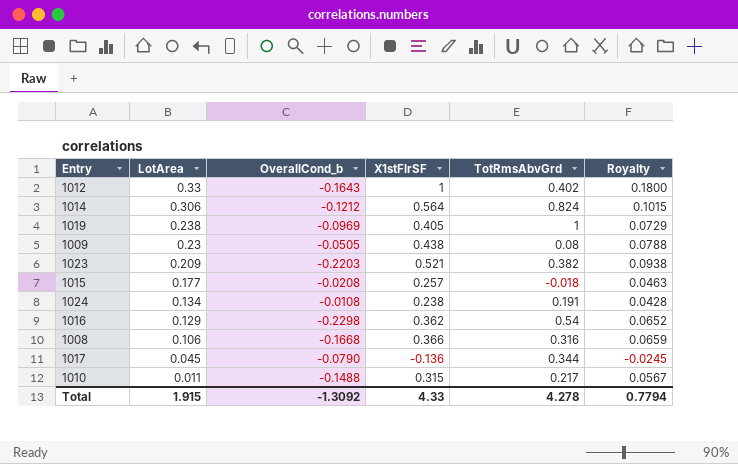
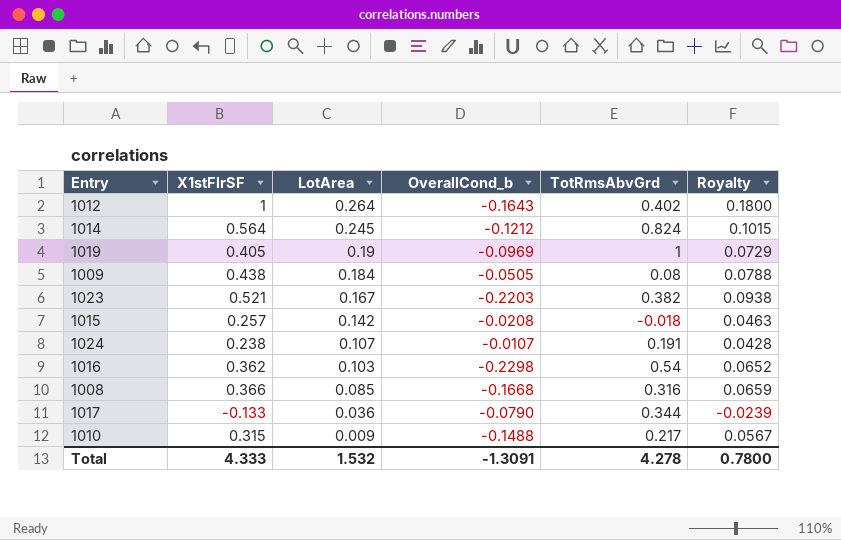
column X1stFlrSF | position: 4 -> 2
1012 | LotArea: 0.33 -> 0.264
1014 | LotArea: 0.306 -> 0.245
1019 | LotArea: 0.238 -> 0.19
1009 | LotArea: 0.23 -> 0.184
1023 | LotArea: 0.209 -> 0.167
1015 | LotArea: 0.177 -> 0.142
1024 | LotArea: 0.134 -> 0.107
1024 | OverallCond_b: -0.0108 -> -0.0107
1016 | LotArea: 0.129 -> 0.103
1008 | LotArea: 0.106 -> 0.085
1017 | X1stFlrSF: -0.136 -> -0.133
1017 | LotArea: 0.045 -> 0.036
1017 | Royalty: -0.0245 -> -0.0239
1010 | LotArea: 0.011 -> 0.009
Total | X1stFlrSF: 4.33 -> 4.333
Total | LotArea: 1.915 -> 1.532
Total | OverallCond_b: -1.3092 -> -1.3091
Total | Royalty: 0.7794 -> 0.7800

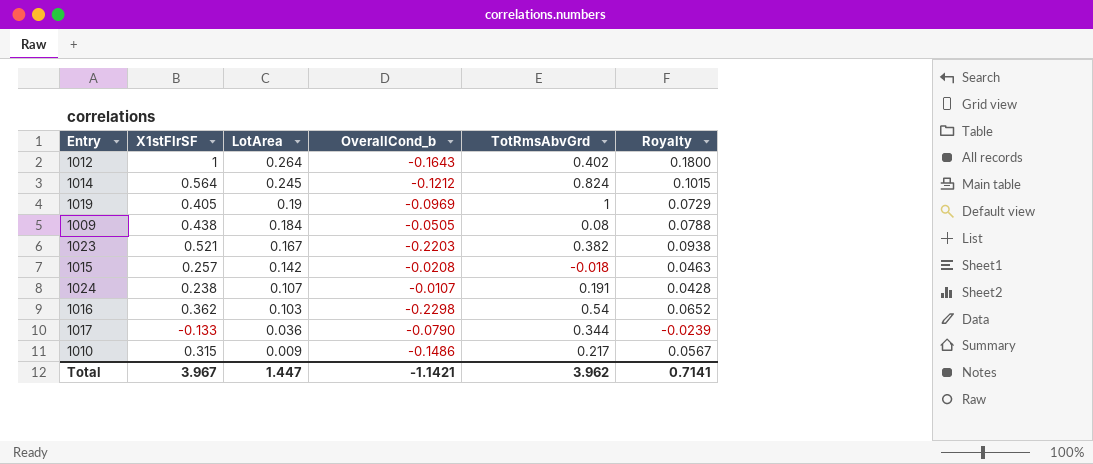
row 1008: 0.366 | 0.085 | -0.1668 | 0.316 | 0.0659 -> none
1010 | OverallCond_b: -0.1488 -> -0.1486
Total | X1stFlrSF: 4.333 -> 3.967
Total | LotArea: 1.532 -> 1.447
Total | OverallCond_b: -1.3091 -> -1.1421
Total | TotRmsAbvGrd: 4.278 -> 3.962
Total | Royalty: 0.7800 -> 0.7141

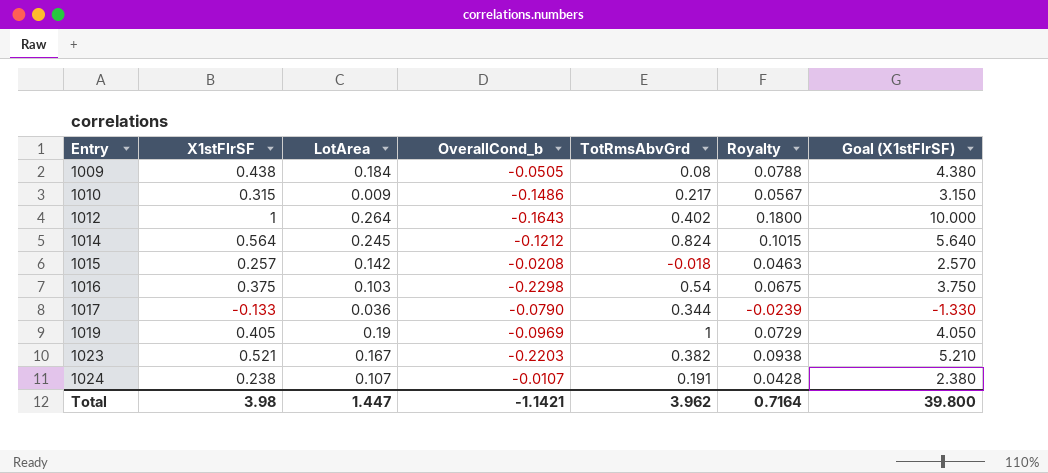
row order: LotArea descending -> Entry ascending
column Goal (X1stFlrSF) | formula: none -> [X1stFlrSF] * 10
1016 | X1stFlrSF: 0.362 -> 0.375
1016 | Royalty: 0.0652 -> 0.0675
Total | X1stFlrSF: 3.967 -> 3.98
Total | Royalty: 0.7141 -> 0.7164

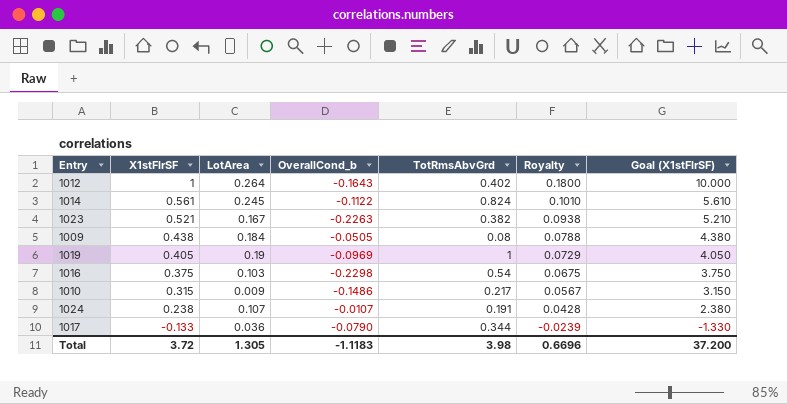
row order: Entry ascending -> X1stFlrSF descending
row 1015: 0.257 | 0.142 | -0.0208 | -0.018 | 0.0463 | 2.570 -> none
1014 | X1stFlrSF: 0.564 -> 0.561
1014 | OverallCond_b: -0.1212 -> -0.1122
1014 | Royalty: 0.1015 -> 0.1010
1014 | Goal (X1stFlrSF): 5.640 -> 5.610
1023 | OverallCond_b: -0.2203 -> -0.2263
Total | X1stFlrSF: 3.98 -> 3.72
Total | LotArea: 1.447 -> 1.305
Total | OverallCond_b: -1.1421 -> -1.1183
Total | TotRmsAbvGrd: 3.962 -> 3.98
Total | Royalty: 0.7164 -> 0.6696
Total | Goal (X1stFlrSF): 39.800 -> 37.200

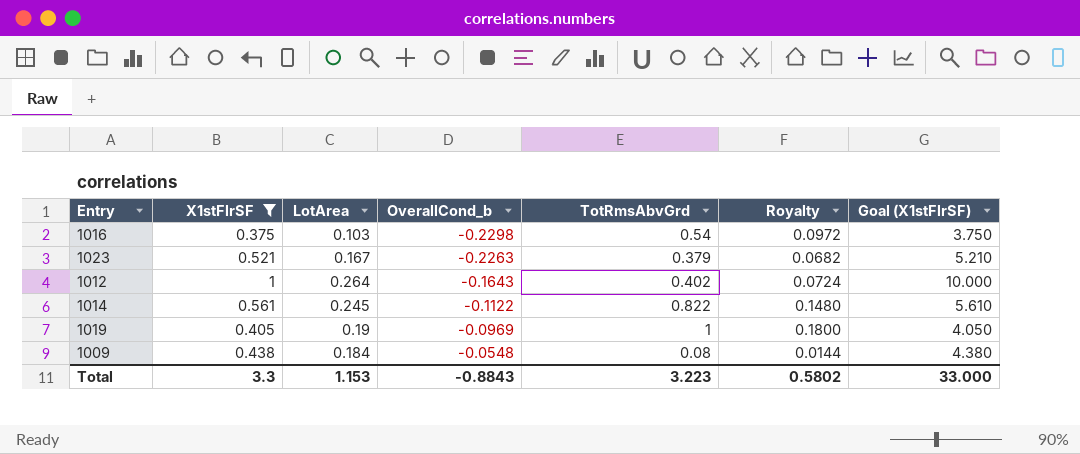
filter: none -> X1stFlrSF >= 0.375
row order: X1stFlrSF descending -> OverallCond_b ascending
column Royalty | formula: [X1stFlrSF] * 0.18 -> [TotRmsAbvGrd] * 0.18
1023 | TotRmsAbvGrd: 0.382 -> 0.379
1014 | TotRmsAbvGrd: 0.824 -> 0.822
1009 | OverallCond_b: -0.0505 -> -0.0548
Total | X1stFlrSF: 3.72 -> 3.3
Total | LotArea: 1.305 -> 1.153
Total | OverallCond_b: -1.1183 -> -0.8843
Total | TotRmsAbvGrd: 3.98 -> 3.223
Total | Royalty: 0.6696 -> 0.5802
Total | Goal (X1stFlrSF): 37.200 -> 33.000

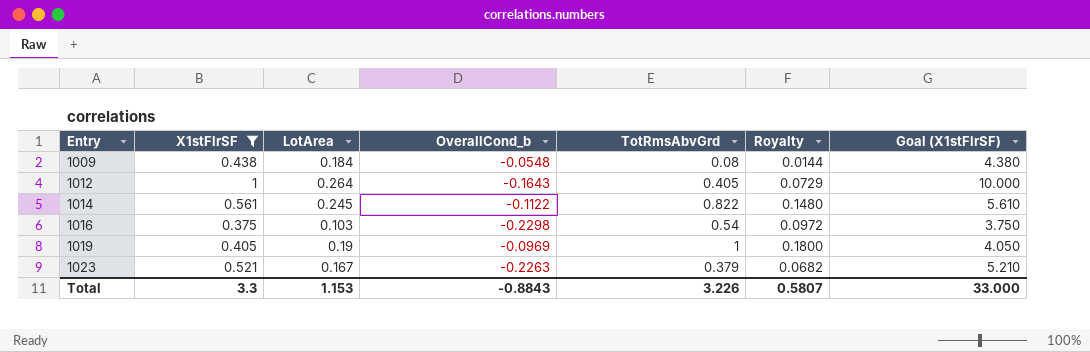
row order: OverallCond_b ascending -> Entry ascending
1012 | TotRmsAbvGrd: 0.402 -> 0.405
1012 | Royalty: 0.0724 -> 0.0729
Total | TotRmsAbvGrd: 3.223 -> 3.226
Total | Royalty: 0.5802 -> 0.5807

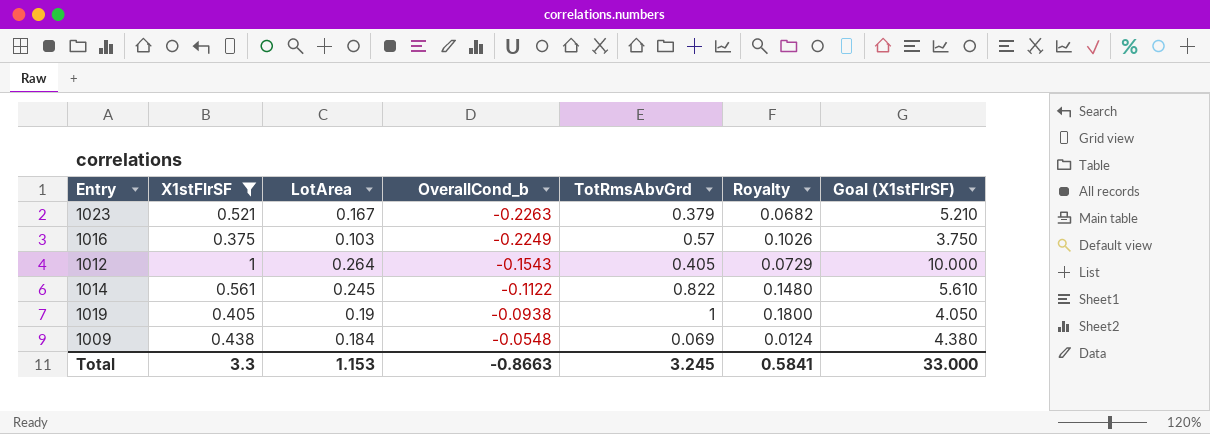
row order: Entry ascending -> OverallCond_b ascending
1016 | OverallCond_b: -0.2298 -> -0.2249
1016 | TotRmsAbvGrd: 0.54 -> 0.57
1016 | Royalty: 0.0972 -> 0.1026
1012 | OverallCond_b: -0.1643 -> -0.1543
1019 | OverallCond_b: -0.0969 -> -0.0938
1009 | TotRmsAbvGrd: 0.08 -> 0.069
1009 | Royalty: 0.0144 -> 0.0124
Total | OverallCond_b: -0.8843 -> -0.8663
Total | TotRmsAbvGrd: 3.226 -> 3.245
Total | Royalty: 0.5807 -> 0.5841

